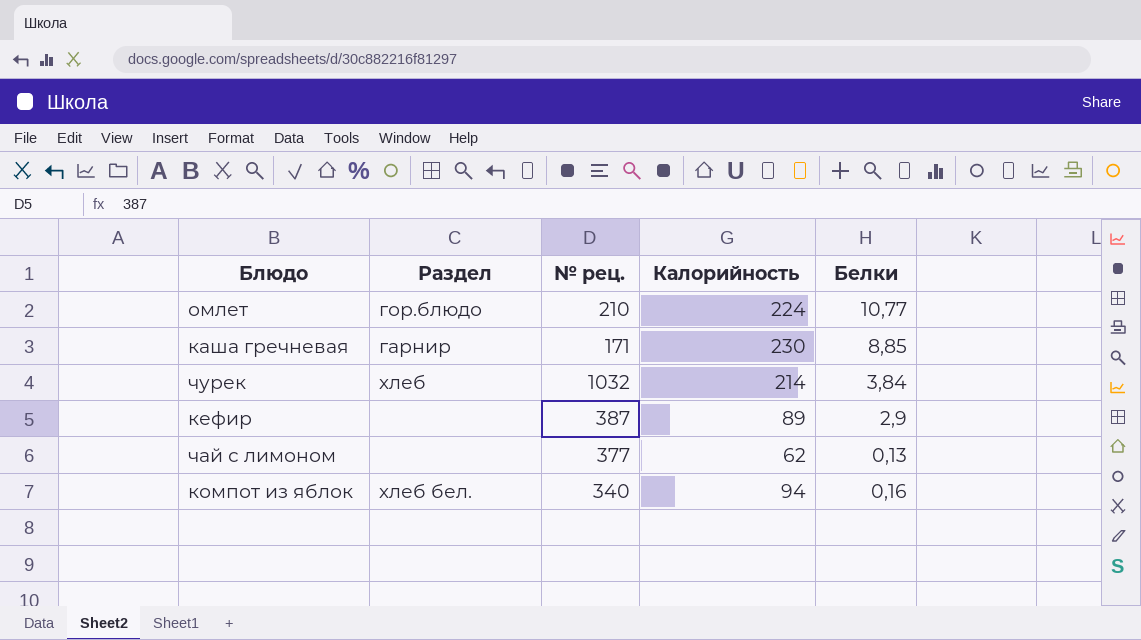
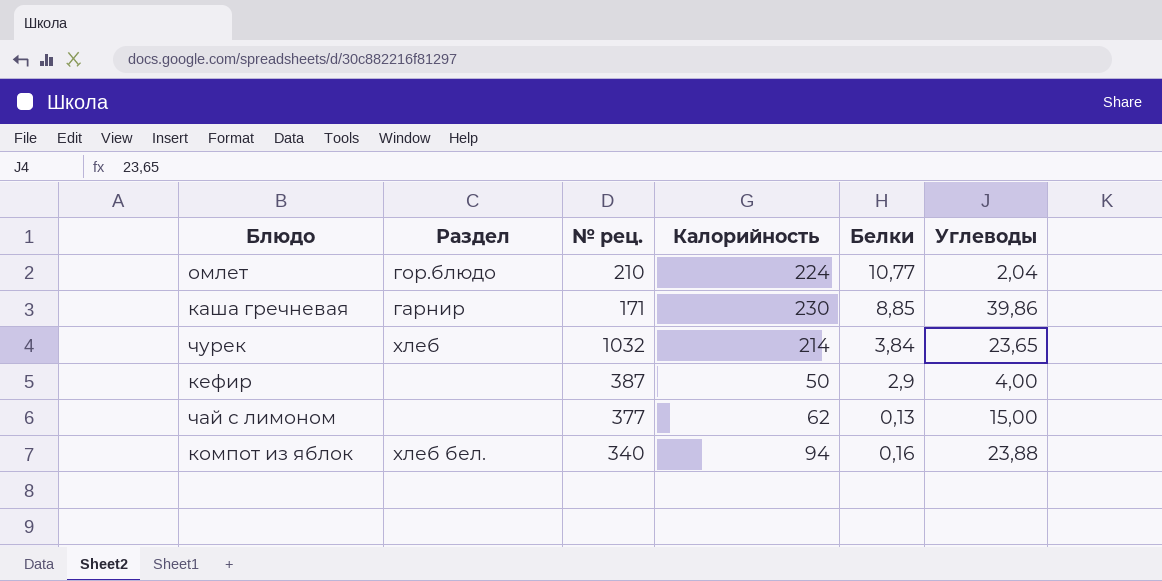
column Углеводы | position: none -> 6
кефир | Калорийность: 89 -> 50

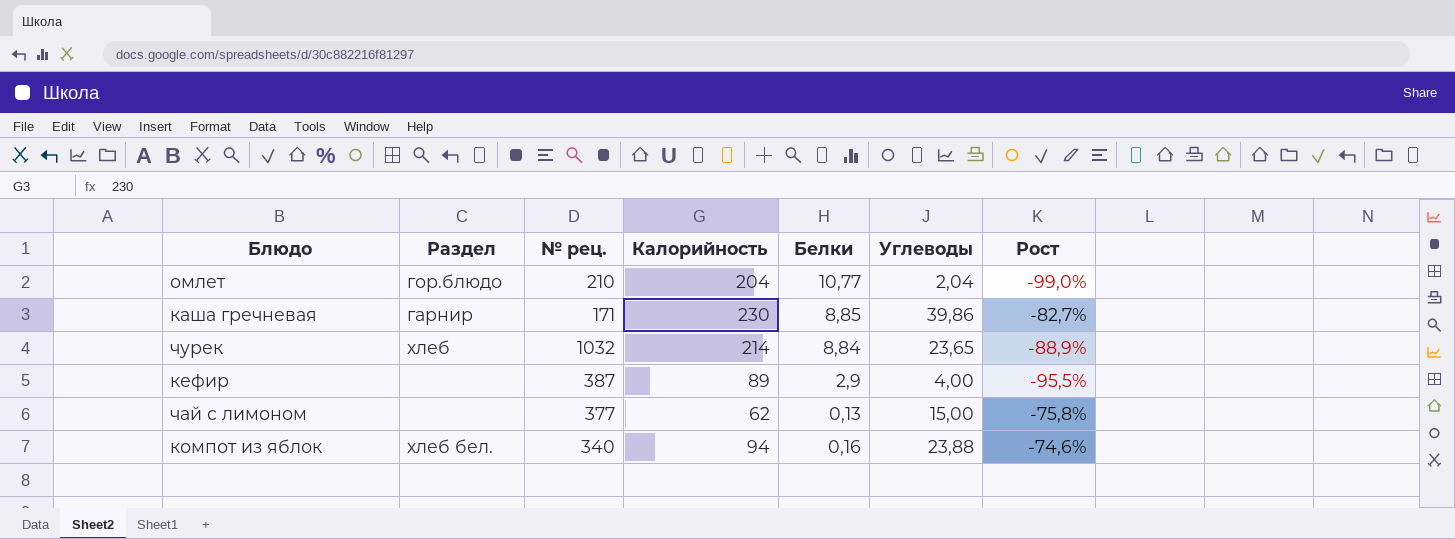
column Рост | formula: none -> ([Углеводы] - [Калорийность]) / [Калорийность]
омлет | Калорийность: 224 -> 204
чурек | Белки: 3,84 -> 8,84
кефир | Калорийность: 50 -> 89

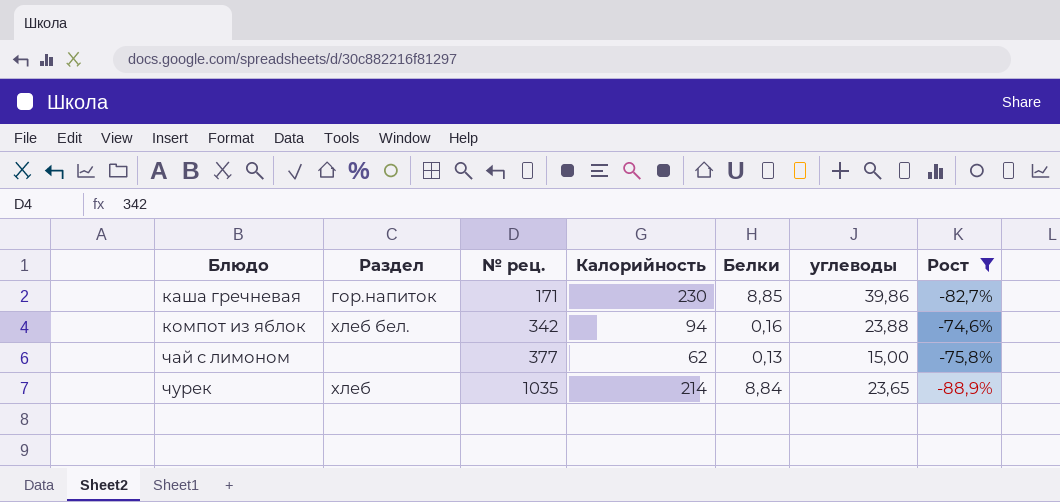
filter: none -> Рост >= -88,9%
row order: none -> Блюдо ascending
column name: Углеводы -> углеводы
каша гречневая | Раздел: гарнир -> гор.напиток
компот из яблок | № рец.: 340 -> 342
чурек | № рец.: 1032 -> 1035

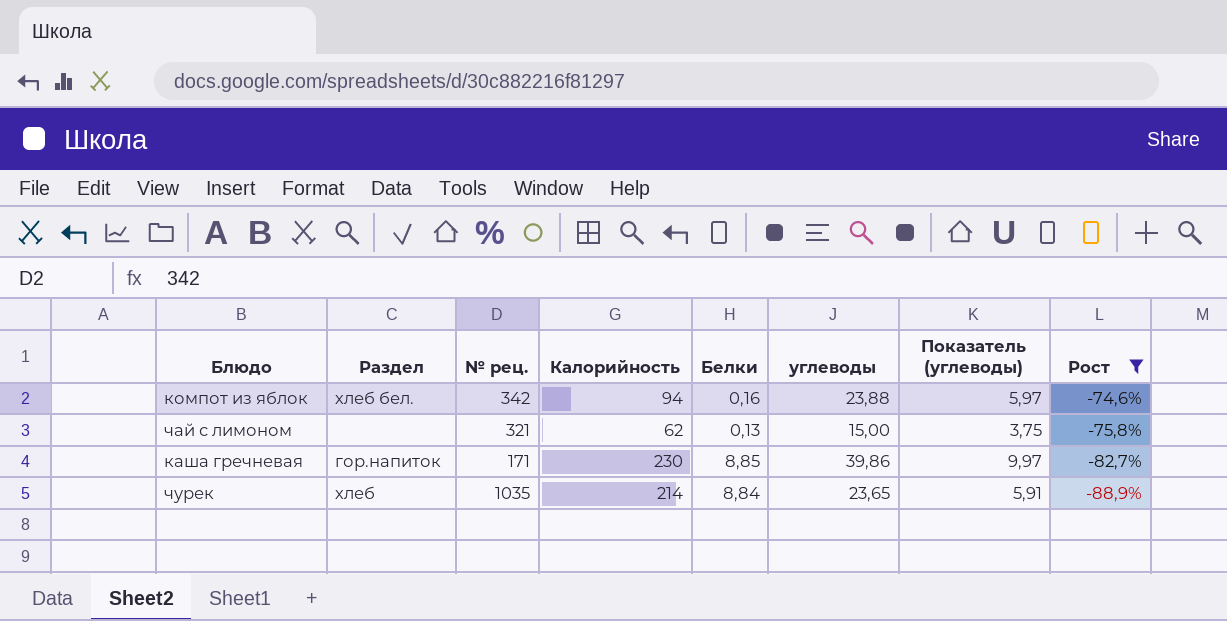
row order: Блюдо ascending -> Рост descending
column Показатель (углеводы) | formula: none -> [углеводы] * 0,25
чай с лимоном | № рец.: 377 -> 321

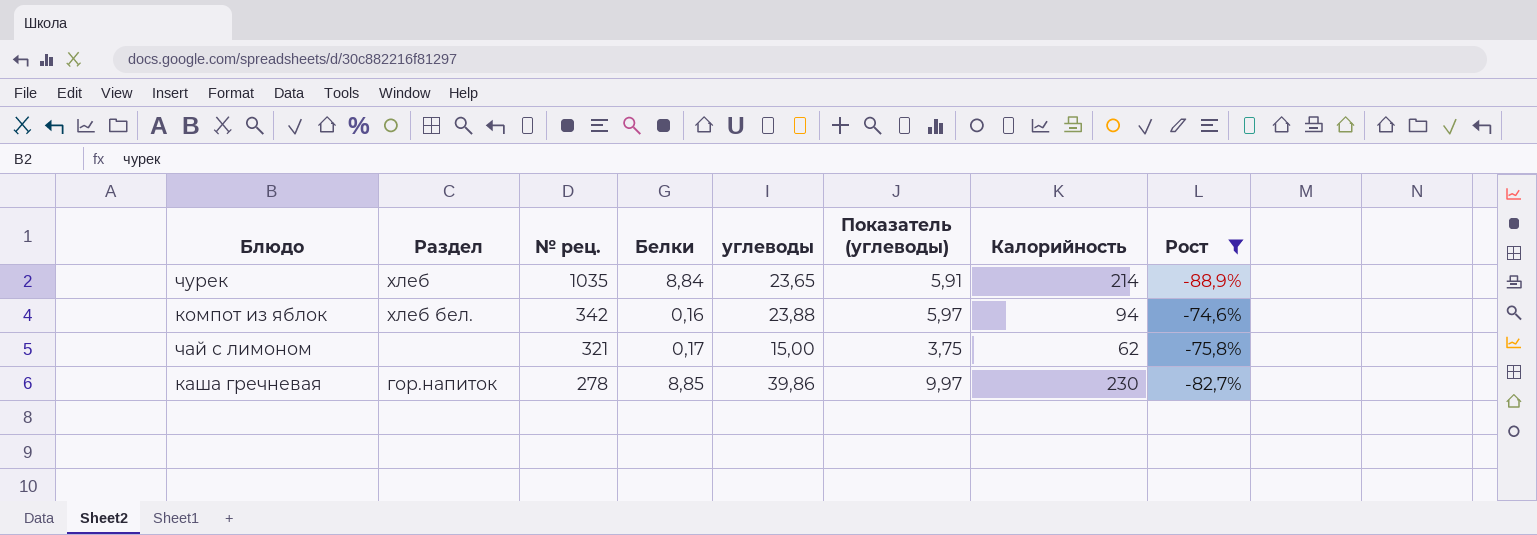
row order: Рост descending -> № рец. descending
column Калорийность | position: 4 -> 7
чай с лимоном | Белки: 0,13 -> 0,17
каша гречневая | № рец.: 171 -> 278

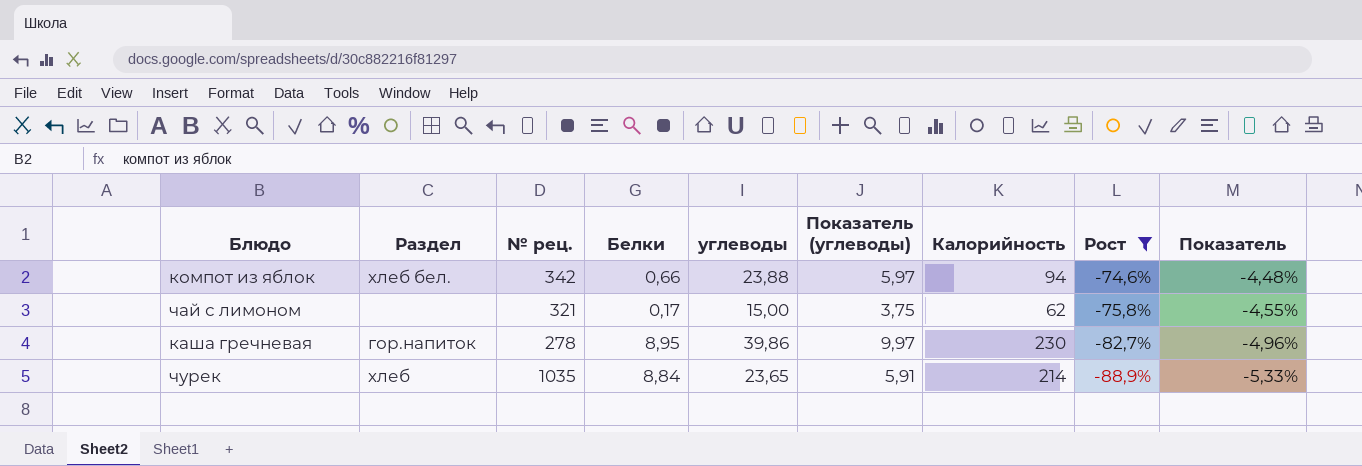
row order: № рец. descending -> Рост descending
column Показатель | formula: none -> [Рост] * 0,06
компот из яблок | Белки: 0,16 -> 0,66
каша гречневая | Белки: 8,85 -> 8,95

